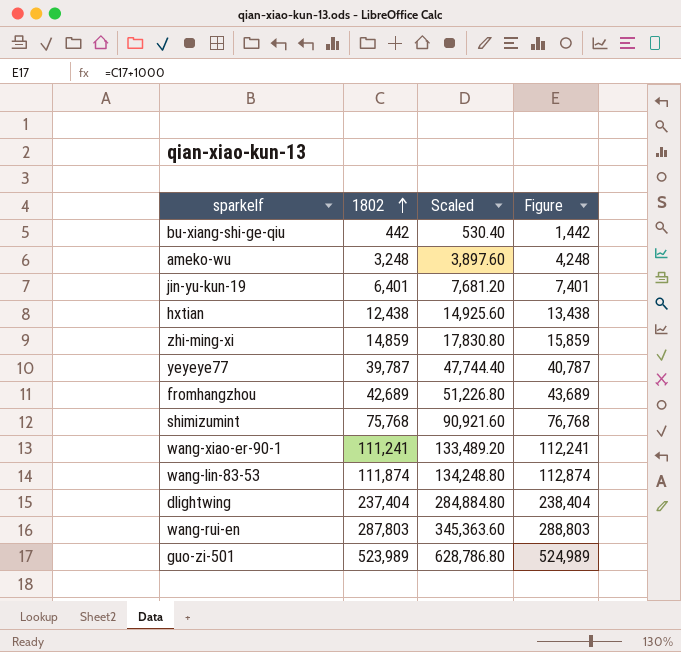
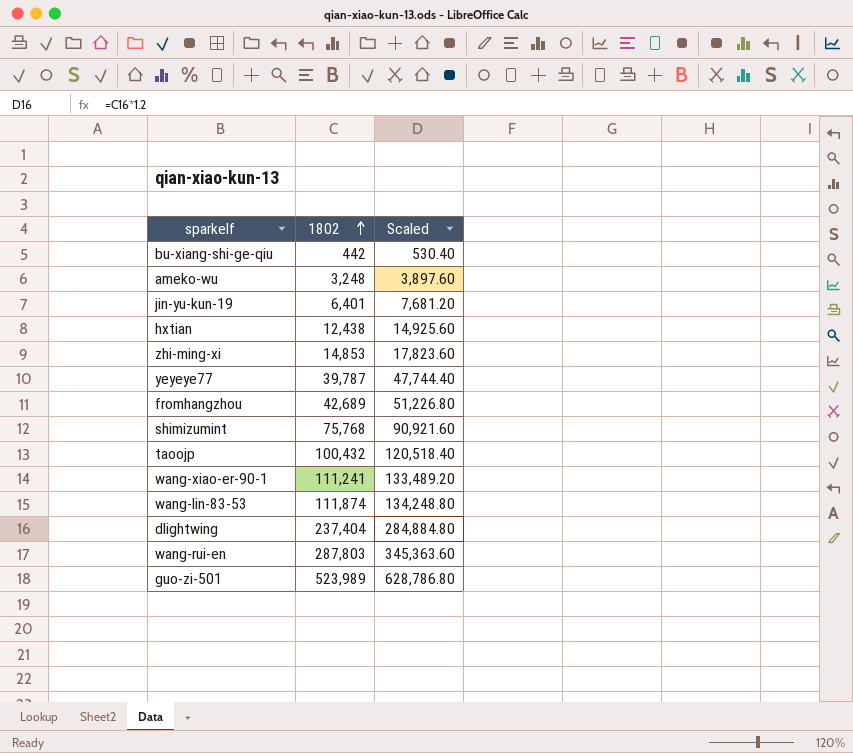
column Figure | formula: [1802] + 1000 -> none
zhi-ming-xi | 1802: 14,859 -> 14,853
zhi-ming-xi | Scaled: 17,830.80 -> 17,823.60
row taoojp: none -> 100,432 | 120,518.40

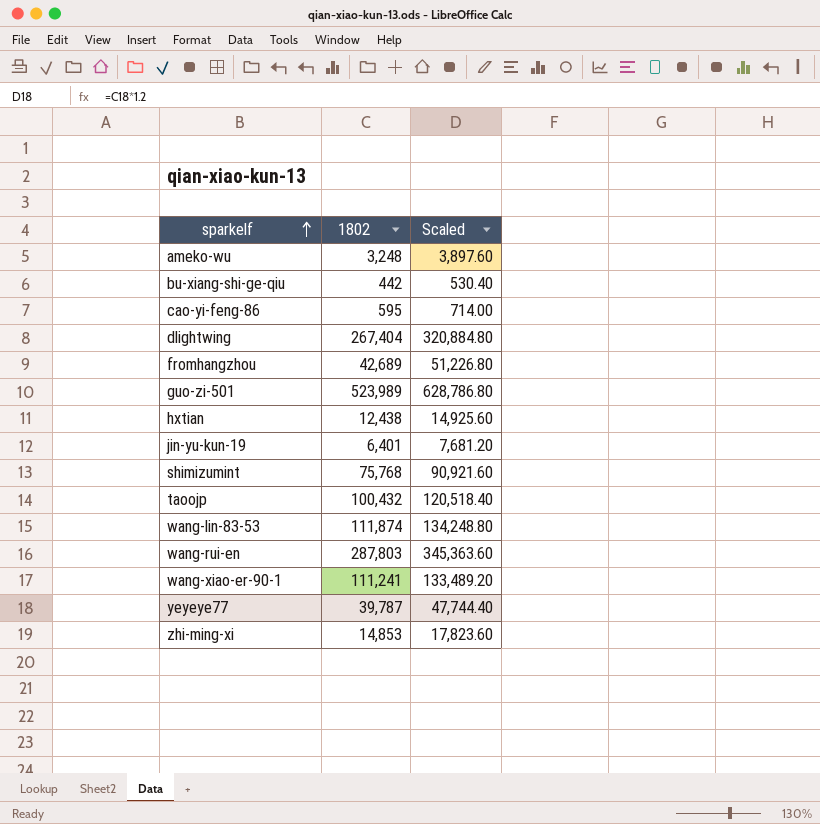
row order: 1802 ascending -> sparkelf ascending
row cao-yi-feng-86: none -> 595 | 714.00
dlightwing | 1802: 237,404 -> 267,404
dlightwing | Scaled: 284,884.80 -> 320,884.80

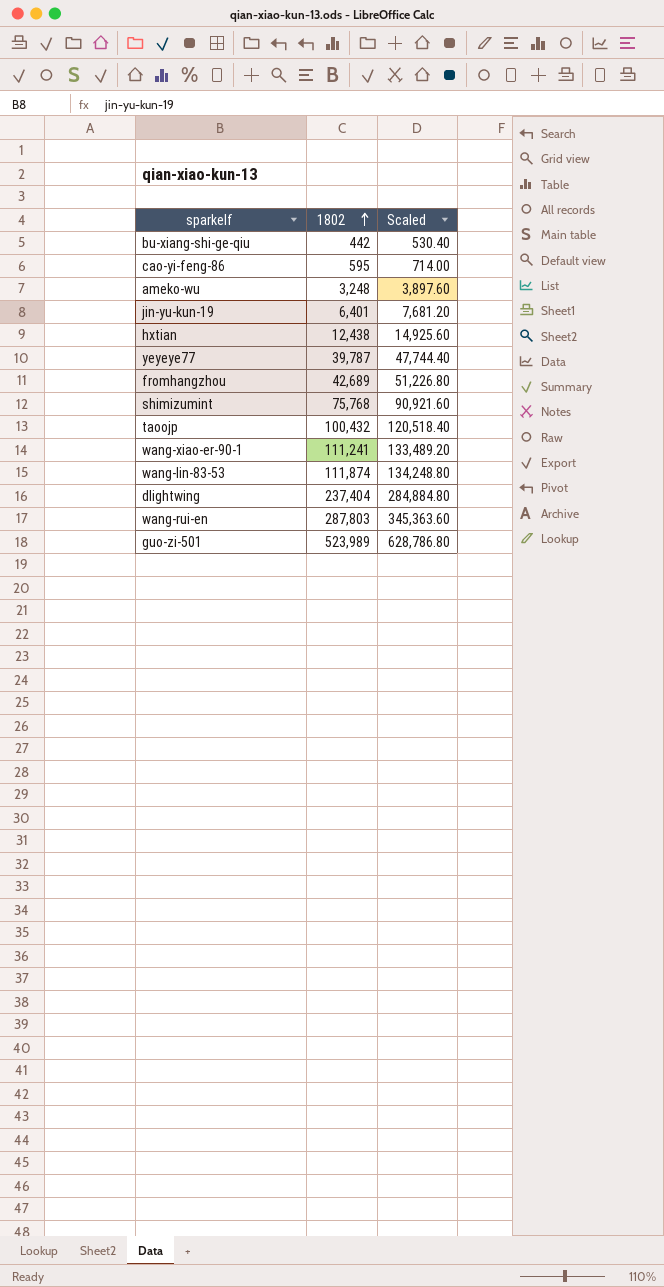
row order: sparkelf ascending -> 1802 ascending
row zhi-ming-xi: 14,853 | 17,823.60 -> none
dlightwing | 1802: 267,404 -> 237,404
dlightwing | Scaled: 320,884.80 -> 284,884.80

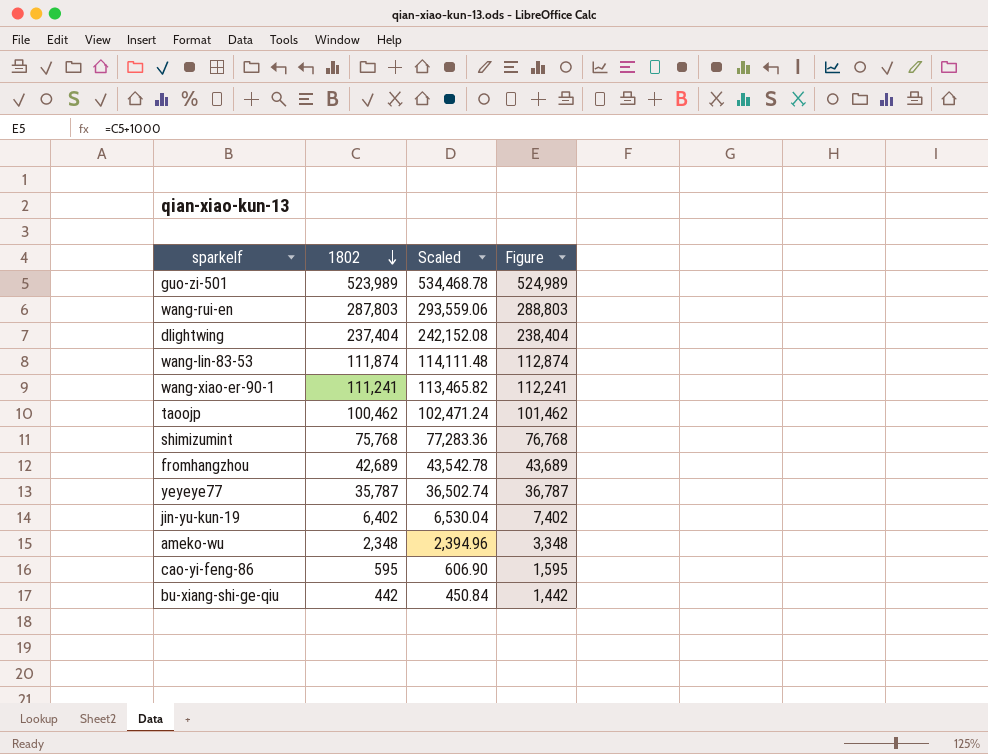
row order: 1802 ascending -> 1802 descending
column Scaled | formula: [1802] * 1.2 -> [1802] * 1.02
column Figure | formula: none -> [1802] + 1000
row hxtian: 12,438 | 14,925.60 -> none
taoojp | 1802: 100,432 -> 100,462
yeyeye77 | 1802: 39,787 -> 35,787
jin-yu-kun-19 | 1802: 6,401 -> 6,402
ameko-wu | 1802: 3,248 -> 2,348

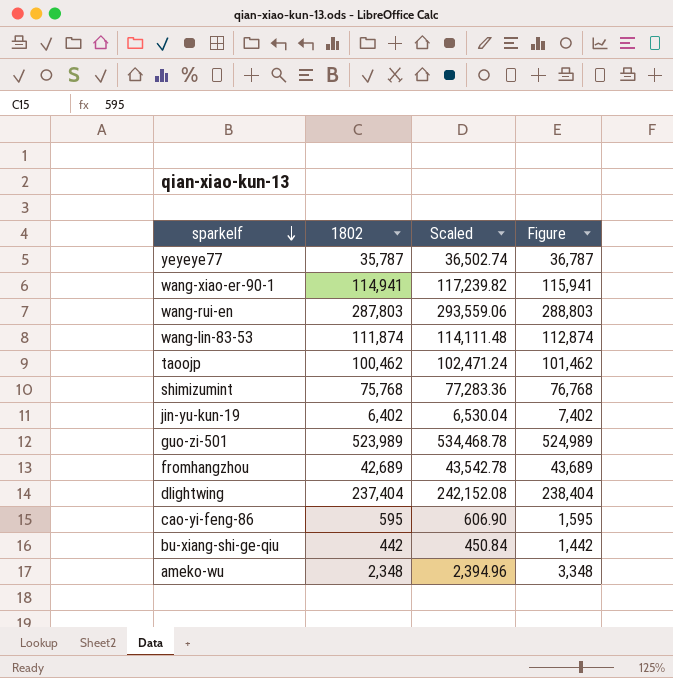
row order: 1802 descending -> sparkelf descending
wang-xiao-er-90-1 | 1802: 111,241 -> 114,941
wang-xiao-er-90-1 | Scaled: 113,465.82 -> 117,239.82
wang-xiao-er-90-1 | Figure: 112,241 -> 115,941

